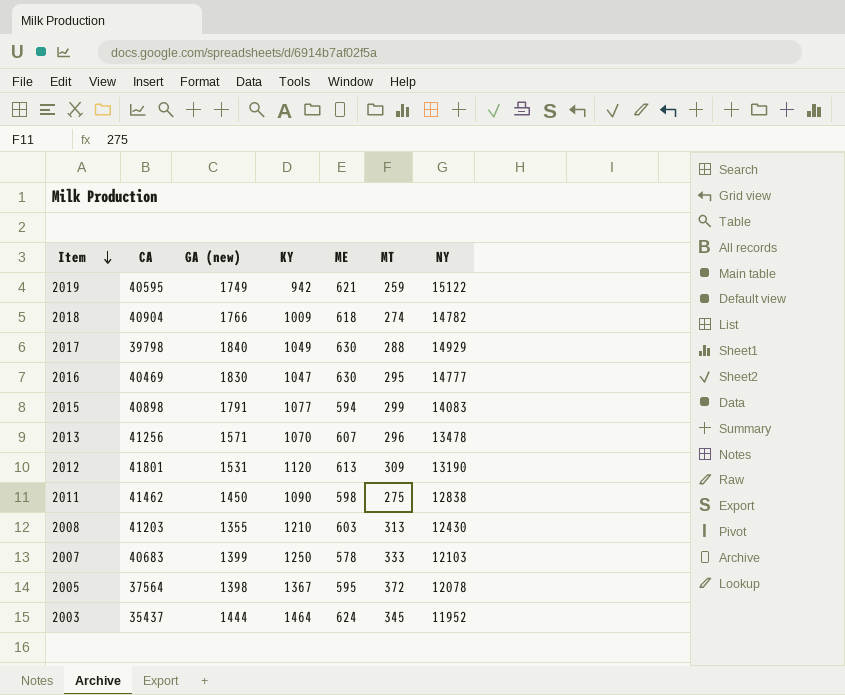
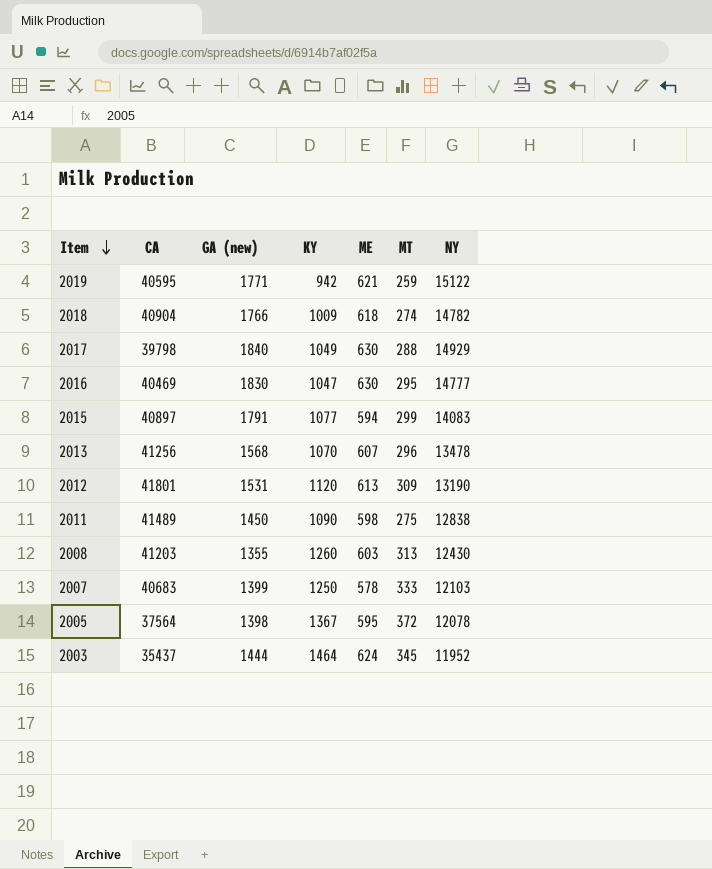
2019 | GA (new): 1749 -> 1771
2015 | CA: 40898 -> 40897
2013 | GA (new): 1571 -> 1568
2011 | CA: 41462 -> 41489
2008 | KY: 1210 -> 1260

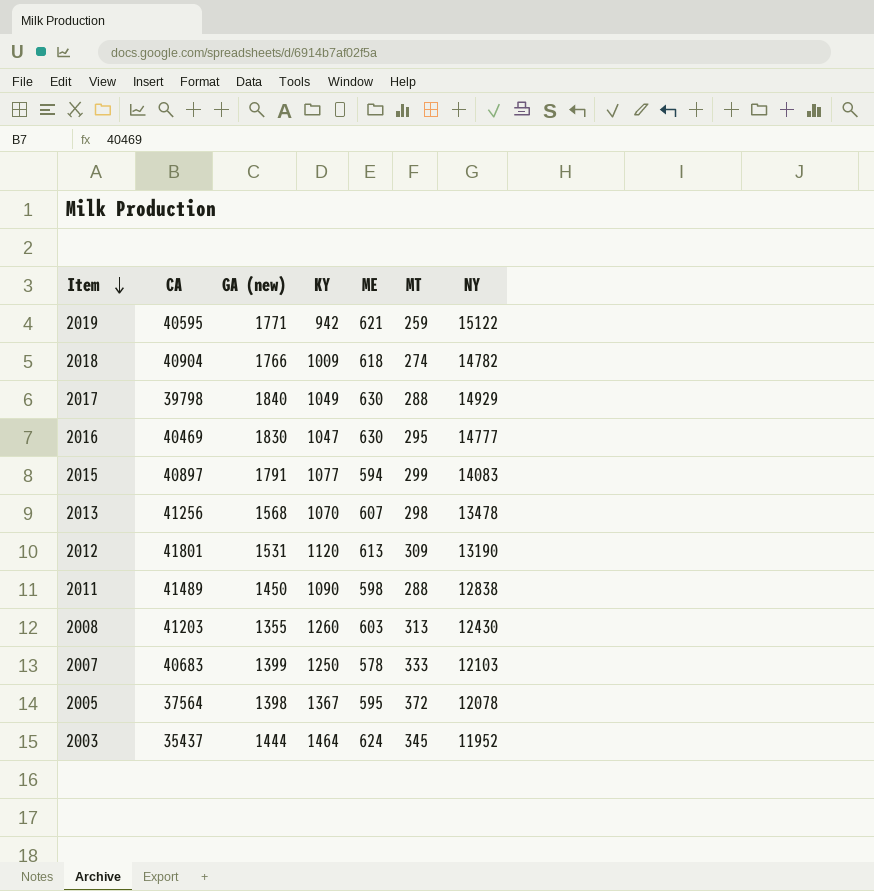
2013 | MT: 296 -> 298
2011 | MT: 275 -> 288

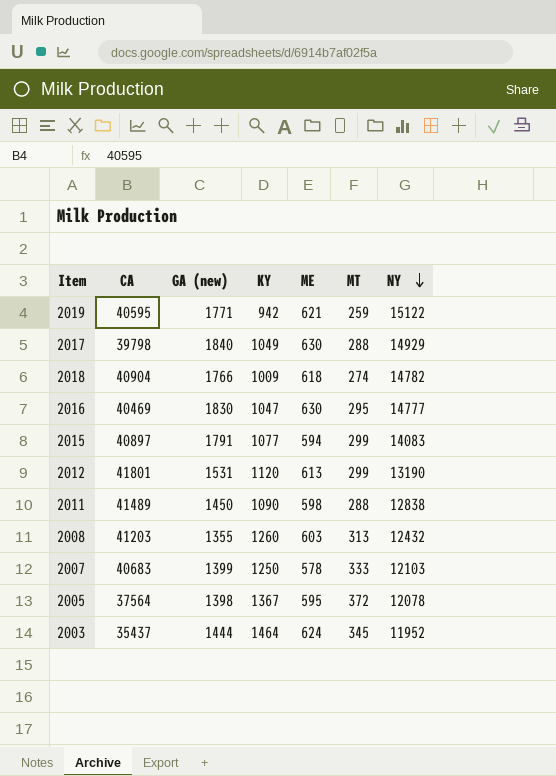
row order: Item descending -> NY descending
row 2013: 41256 | 1568 | 1070 | 607 | 298 | 13478 -> none
2012 | MT: 309 -> 299
2008 | NY: 12430 -> 12432

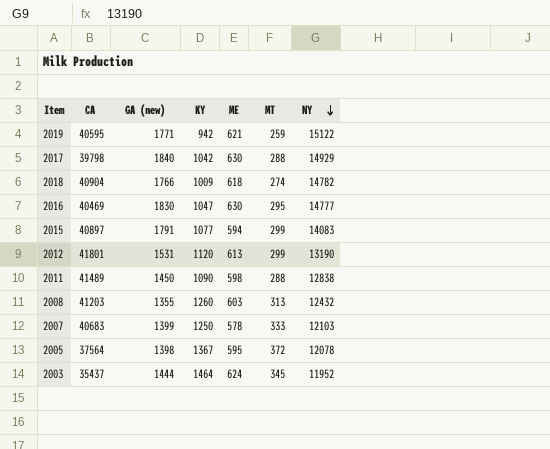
2017 | KY: 1049 -> 1042

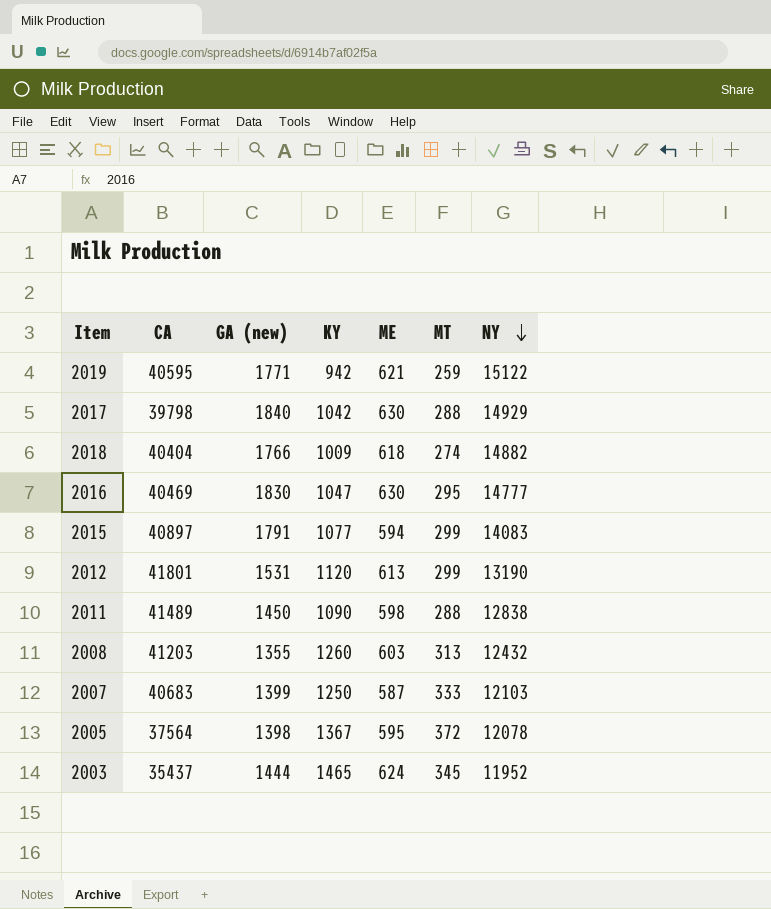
2018 | CA: 40904 -> 40404
2018 | NY: 14782 -> 14882
2007 | ME: 578 -> 587
2003 | KY: 1464 -> 1465

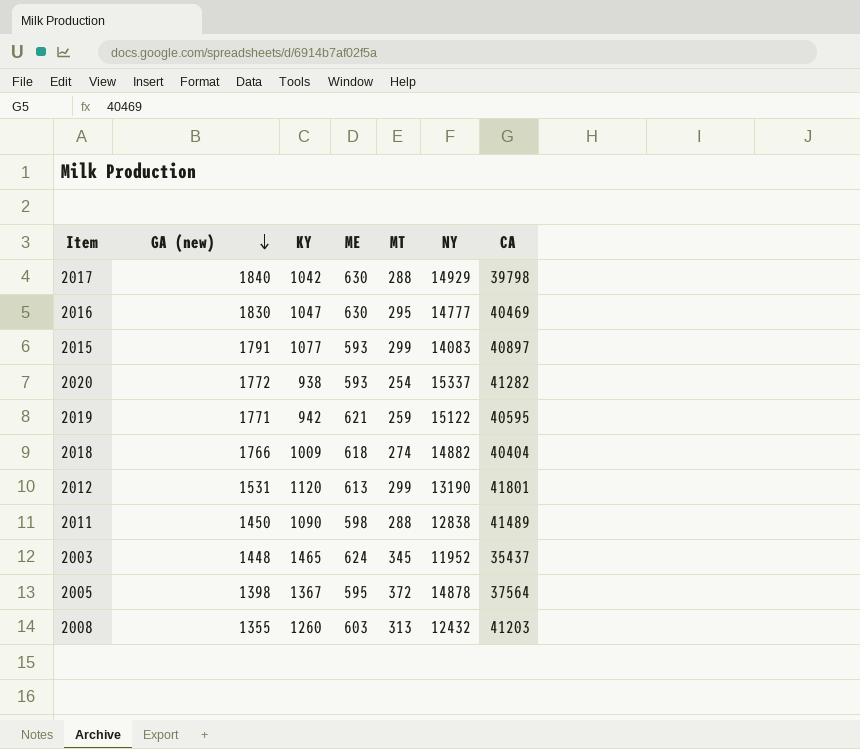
row order: NY descending -> GA (new) descending
column CA | position: 2 -> 7
row 2007: 40683 | 1399 | 1250 | 587 | 333 | 12103 -> none
2015 | ME: 594 -> 593
row 2020: none -> 1772 | 938 | 593 | 254 | 15337 | 41282
2003 | GA (new): 1444 -> 1448
2005 | NY: 12078 -> 14878

